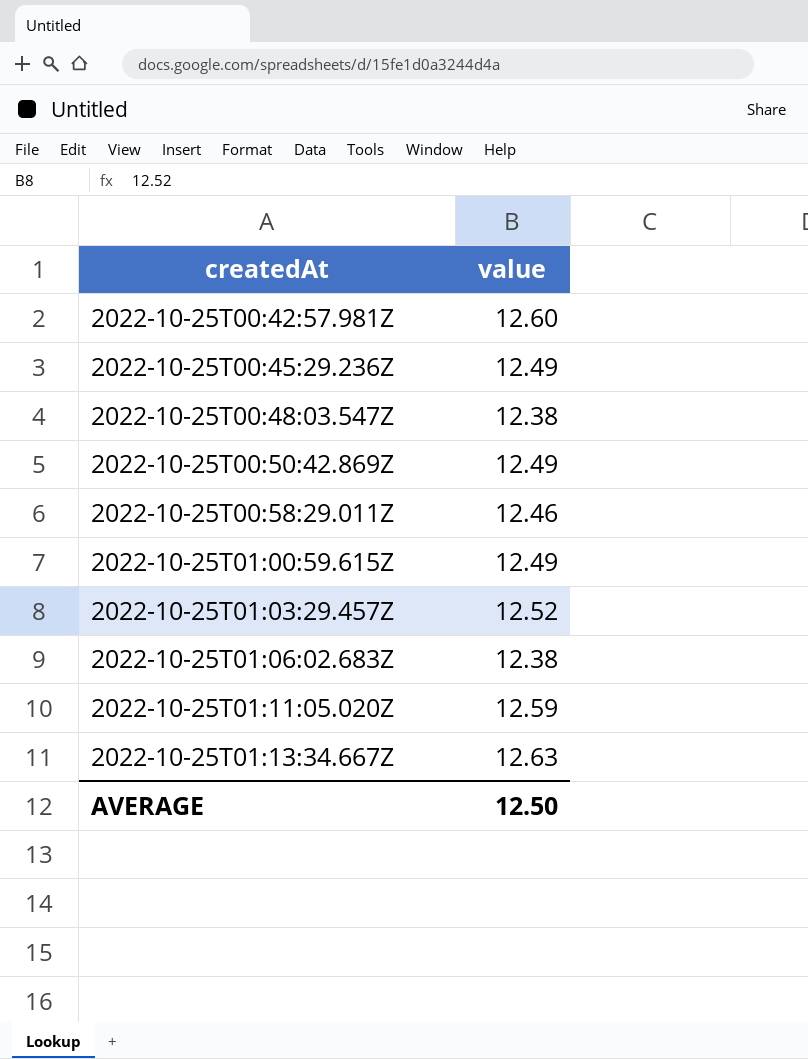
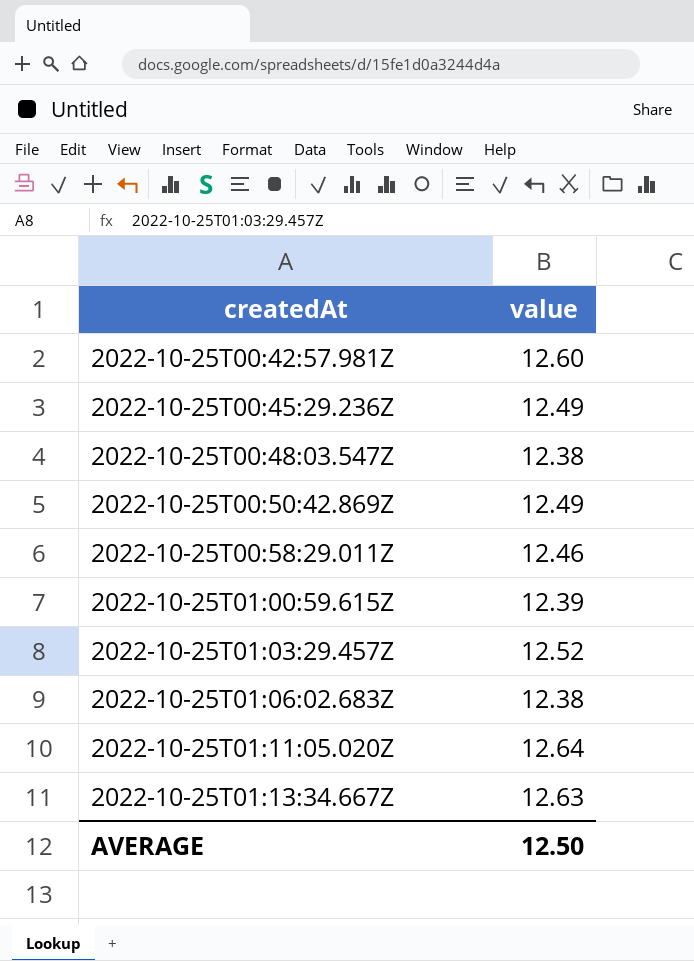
2022-10-25T01:00:59.615Z | value: 12.49 -> 12.39
2022-10-25T01:11:05.020Z | value: 12.59 -> 12.64

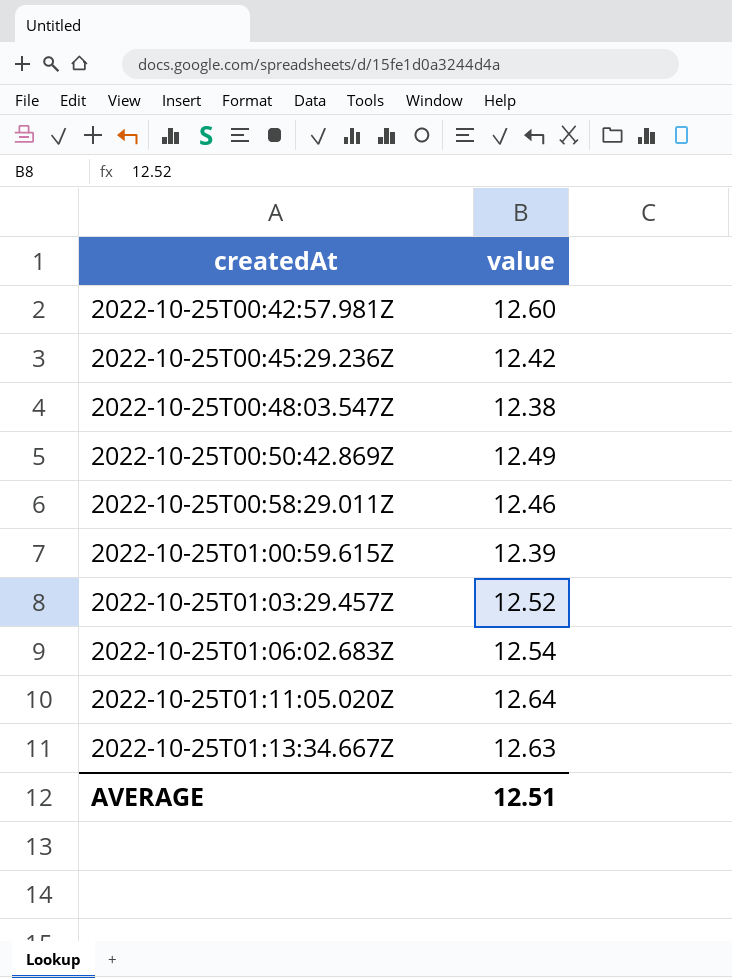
2022-10-25T00:45:29.236Z | value: 12.49 -> 12.42
2022-10-25T01:06:02.683Z | value: 12.38 -> 12.54
AVERAGE | value: 12.50 -> 12.51

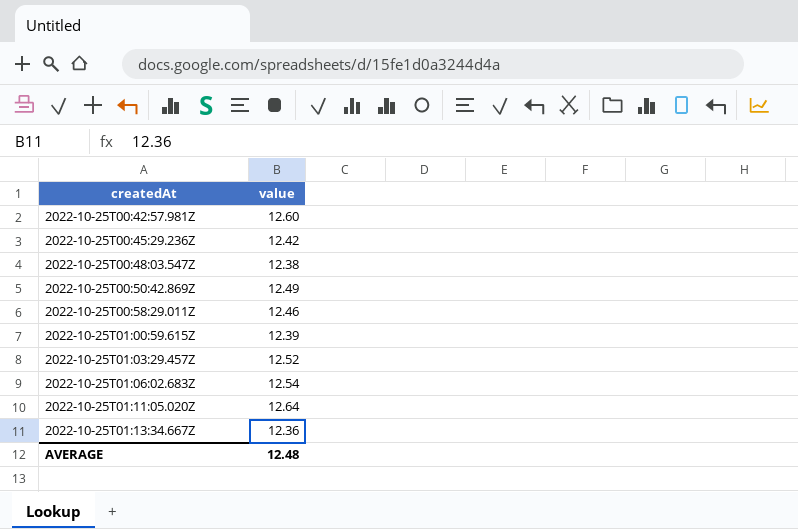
2022-10-25T01:13:34.667Z | value: 12.63 -> 12.36
AVERAGE | value: 12.51 -> 12.48

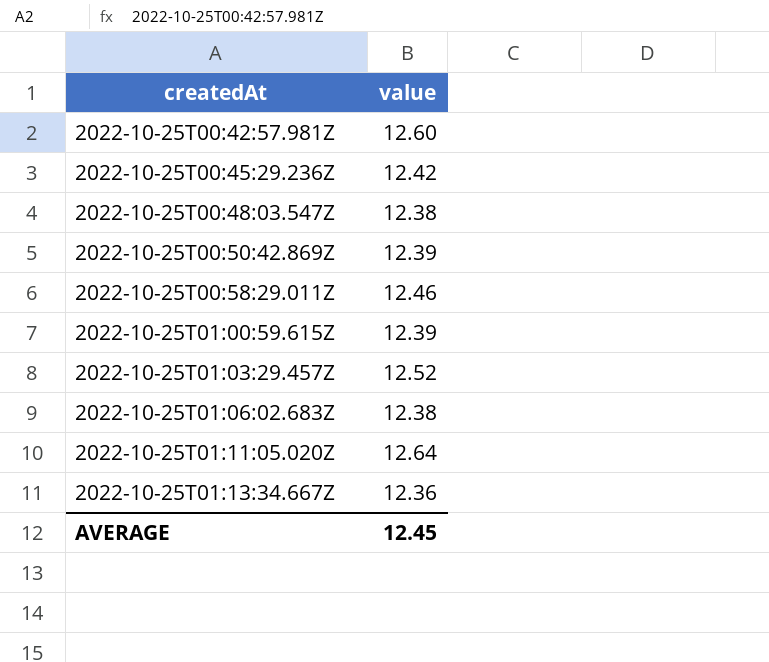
2022-10-25T00:50:42.869Z | value: 12.49 -> 12.39
2022-10-25T01:06:02.683Z | value: 12.54 -> 12.38
AVERAGE | value: 12.48 -> 12.45

